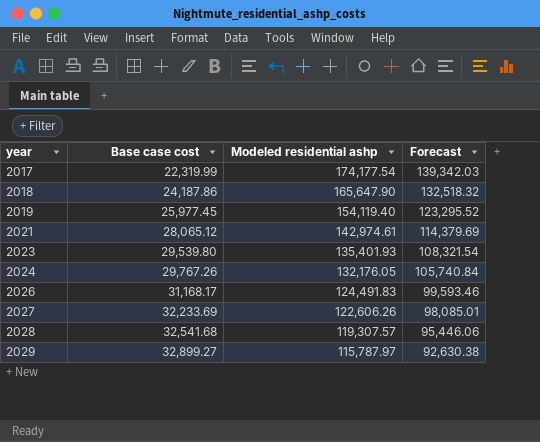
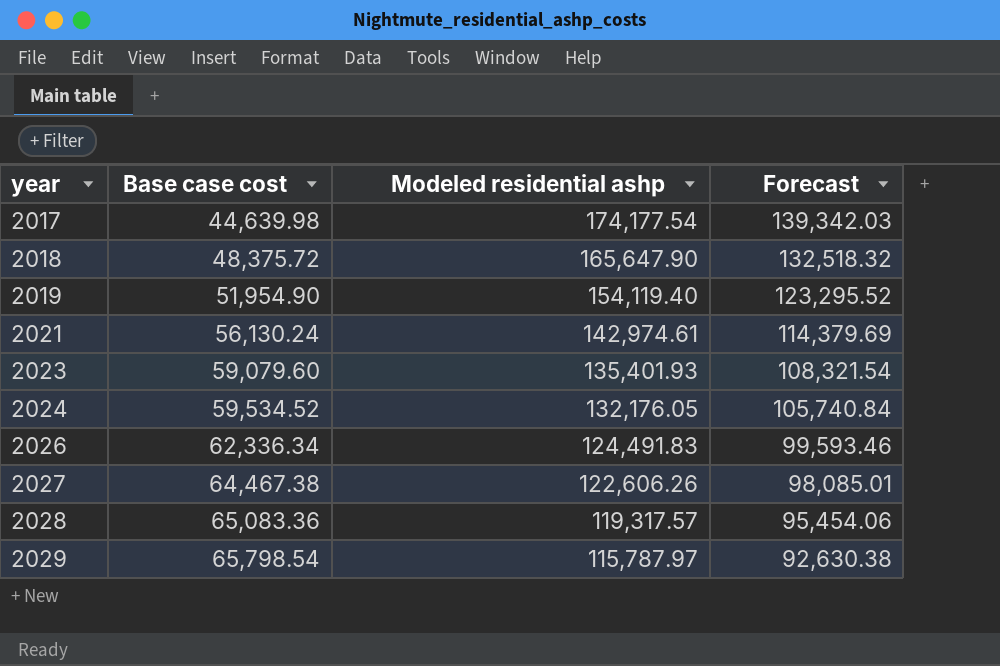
2017 | Base case cost: 22,319.99 -> 44,639.98
2018 | Base case cost: 24,187.86 -> 48,375.72
2019 | Base case cost: 25,977.45 -> 51,954.90
2021 | Base case cost: 28,065.12 -> 56,130.24
2023 | Base case cost: 29,539.80 -> 59,079.60
2024 | Base case cost: 29,767.26 -> 59,534.52
2026 | Base case cost: 31,168.17 -> 62,336.34
2027 | Base case cost: 32,233.69 -> 64,467.38
2028 | Base case cost: 32,541.68 -> 65,083.36
2028 | Modeled residential ashp: 119,307.57 -> 119,317.57
2028 | Forecast: 95,446.06 -> 95,454.06
2029 | Base case cost: 32,899.27 -> 65,798.54

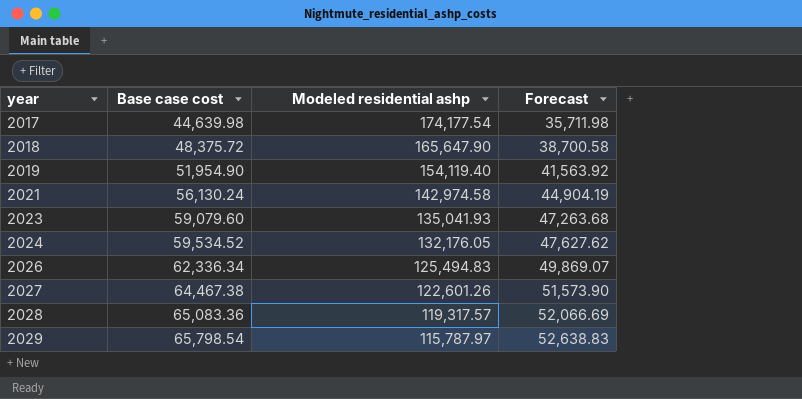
column Forecast | formula: [Modeled residential ashp] * 0.8 -> [Base case cost] * 0.8
2021 | Modeled residential ashp: 142,974.61 -> 142,974.58
2023 | Modeled residential ashp: 135,401.93 -> 135,041.93
2026 | Modeled residential ashp: 124,491.83 -> 125,494.83
2027 | Modeled residential ashp: 122,606.26 -> 122,601.26

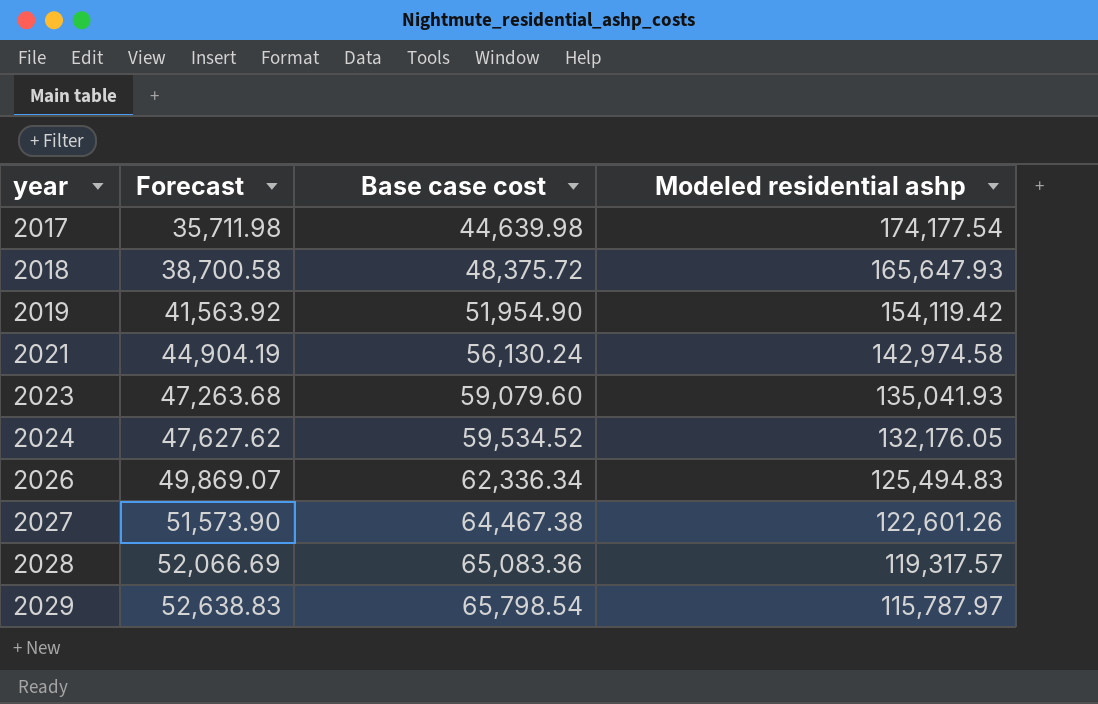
column Forecast | position: 4 -> 2
2018 | Modeled residential ashp: 165,647.90 -> 165,647.93
2019 | Modeled residential ashp: 154,119.40 -> 154,119.42

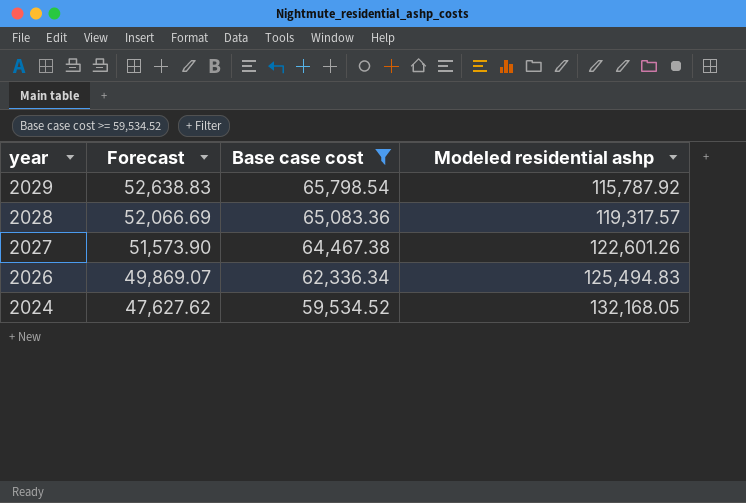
filter: none -> Base case cost >= 59,534.52
row order: year ascending -> year descending
2029 | Modeled residential ashp: 115,787.97 -> 115,787.92
2024 | Modeled residential ashp: 132,176.05 -> 132,168.05

